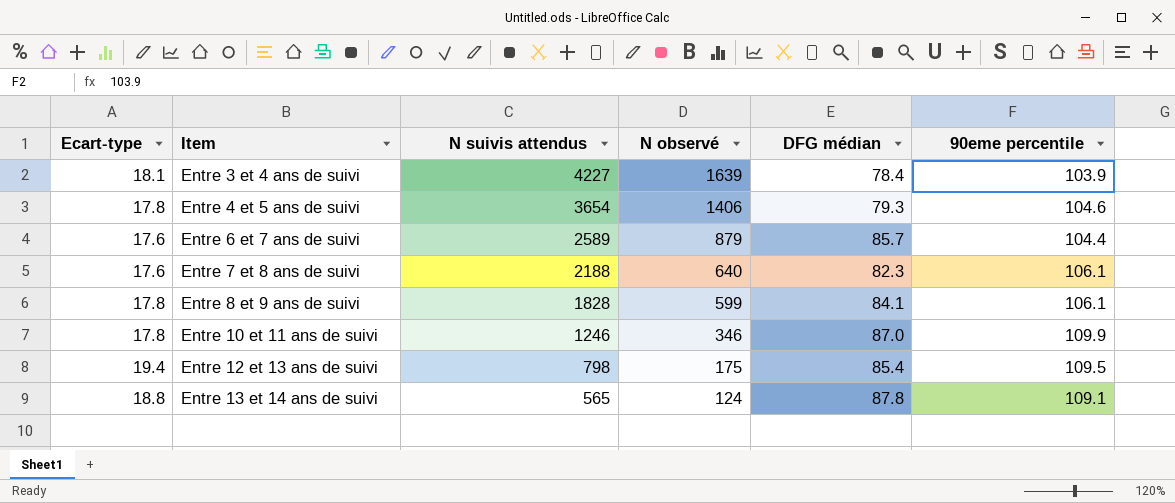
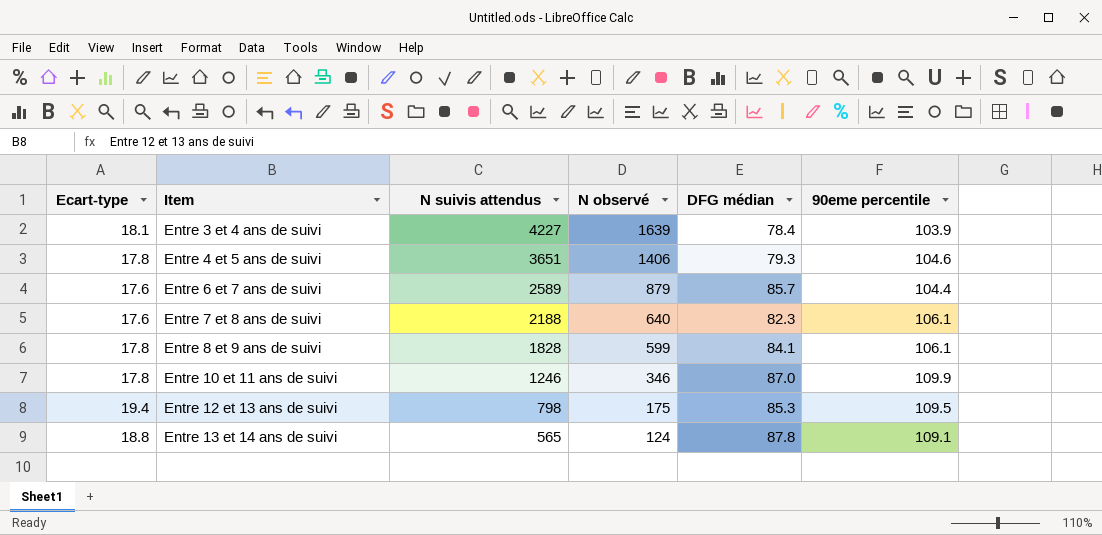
Entre 4 et 5 ans de suivi | N suivis attendus: 3654 -> 3651
Entre 12 et 13 ans de suivi | DFG médian: 85.4 -> 85.3

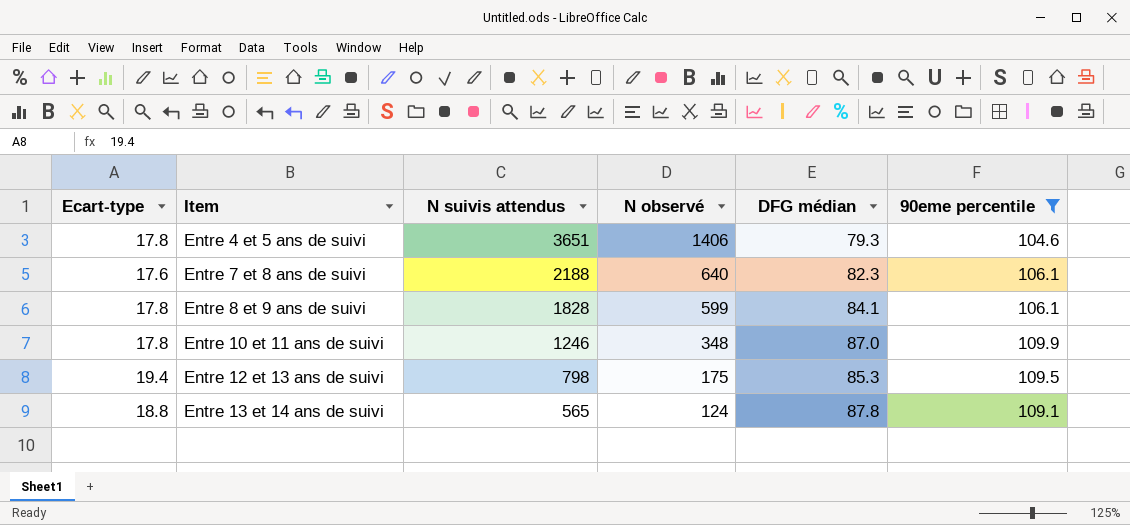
filter: none -> 90eme percentile >= 104.6
Entre 10 et 11 ans de suivi | N observé: 346 -> 348

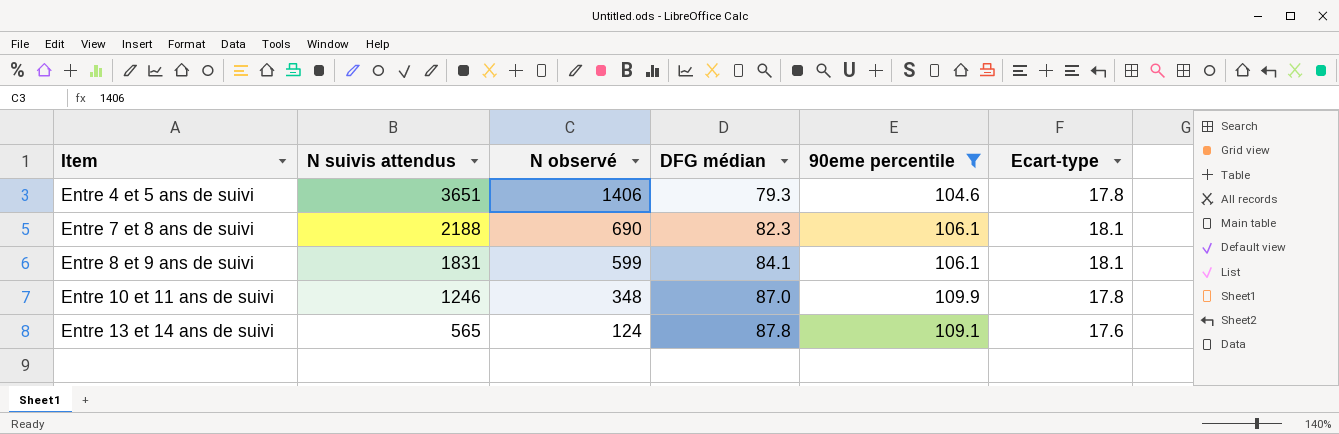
column Ecart-type | position: 1 -> 6
row Entre 12 et 13 ans de suivi: 19.4 | 798 | 175 | 85.3 | 109.5 -> none
Entre 7 et 8 ans de suivi | N observé: 640 -> 690
Entre 7 et 8 ans de suivi | Ecart-type: 17.6 -> 18.1
Entre 8 et 9 ans de suivi | N suivis attendus: 1828 -> 1831
Entre 8 et 9 ans de suivi | Ecart-type: 17.8 -> 18.1
Entre 13 et 14 ans de suivi | Ecart-type: 18.8 -> 17.6

